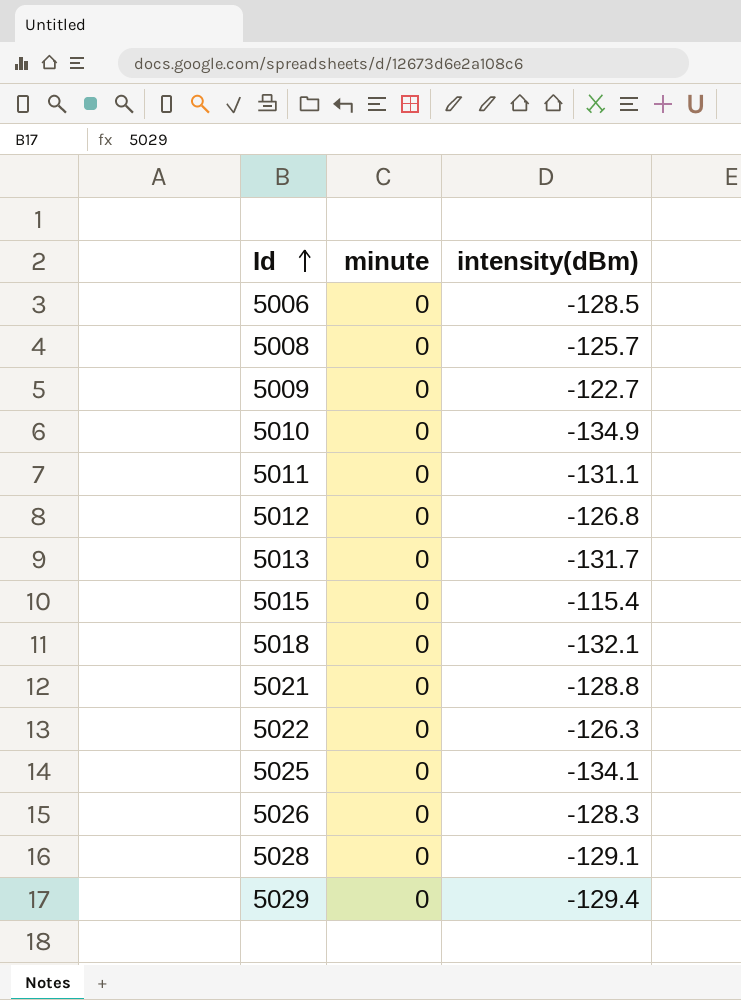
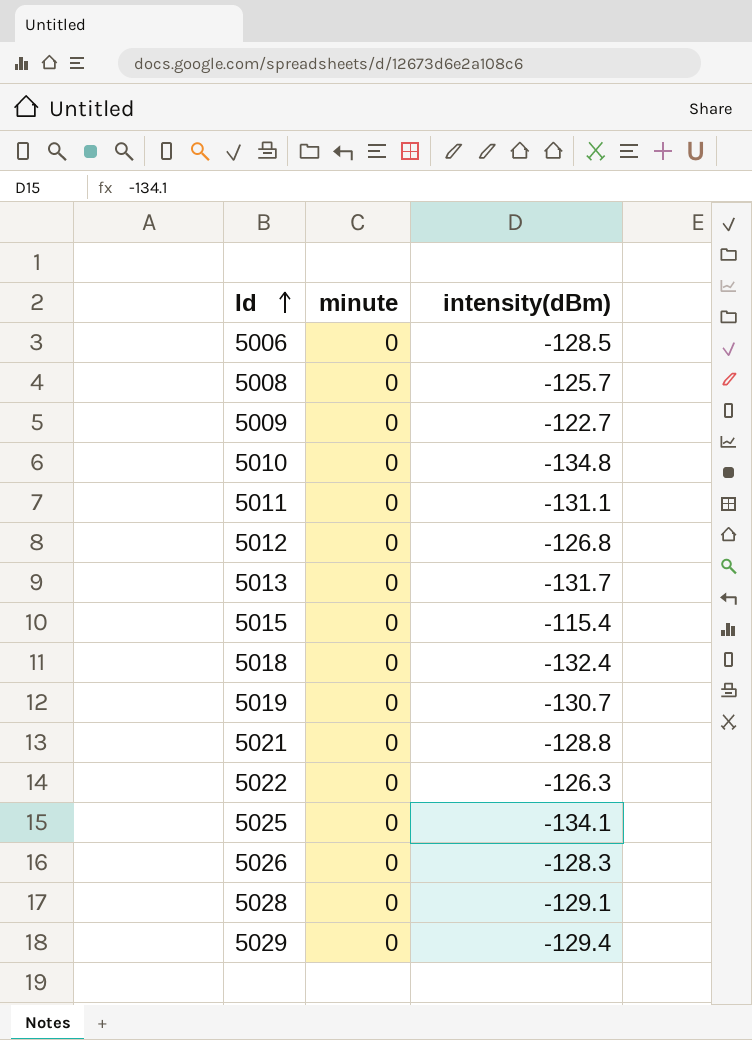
5010 | intensity(dBm): -134.9 -> -134.8
5018 | intensity(dBm): -132.1 -> -132.4
row 5019: none -> 0 | -130.7

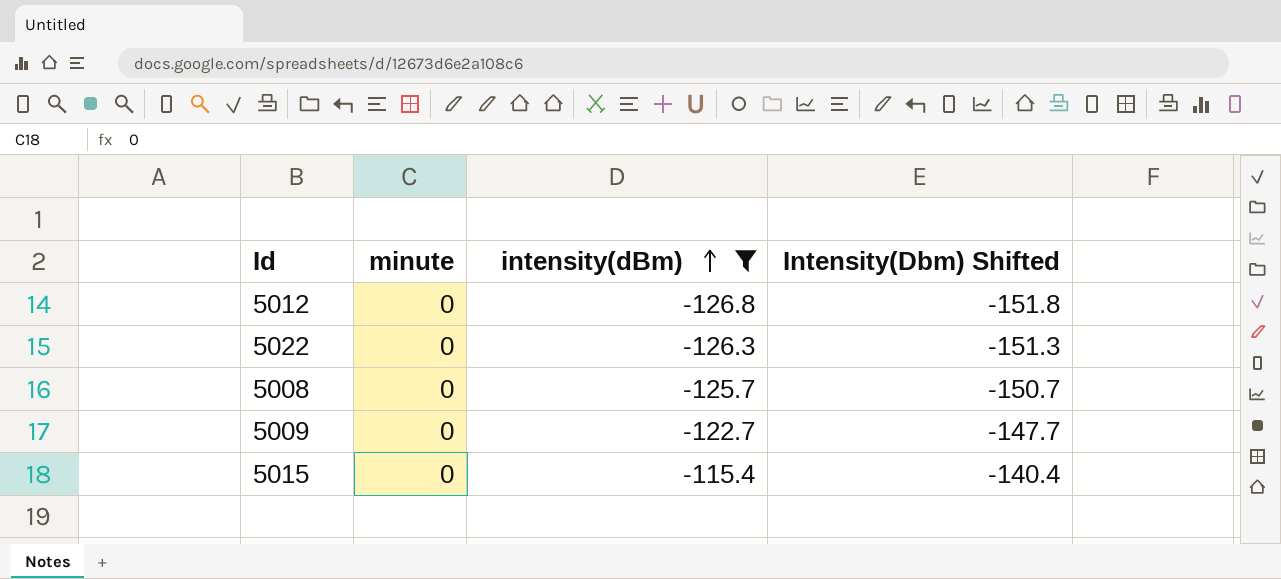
filter: none -> intensity(dBm) >= -126.8
row order: Id ascending -> intensity(dBm) ascending
column Intensity(Dbm) Shifted | formula: none -> [intensity(dBm)] - 25

